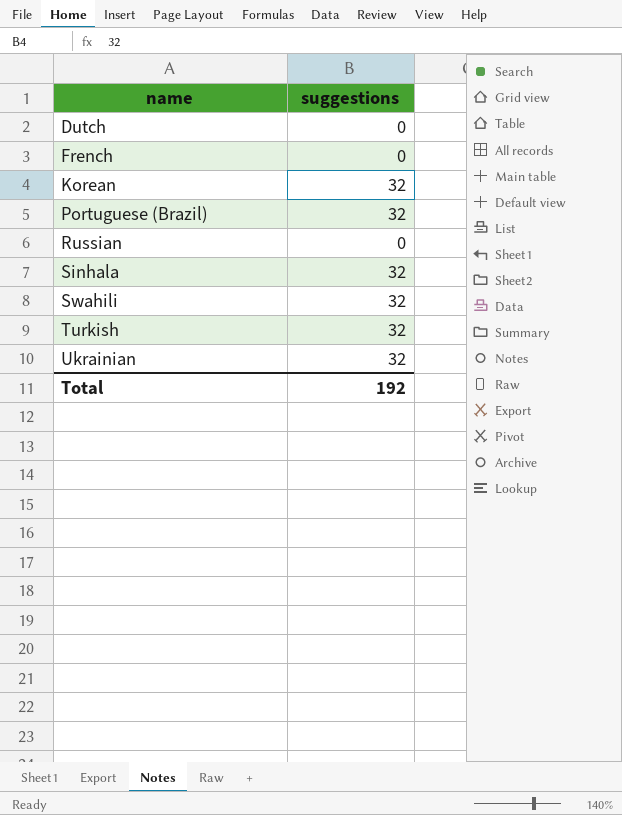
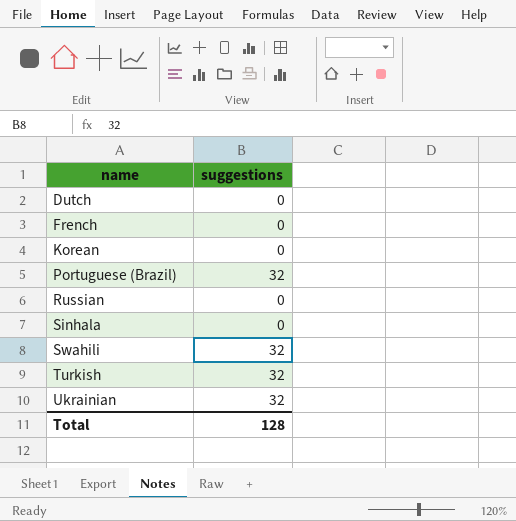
Korean | suggestions: 32 -> 0
Sinhala | suggestions: 32 -> 0
Total | suggestions: 192 -> 128

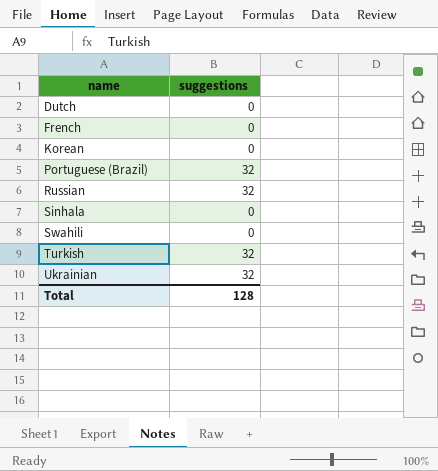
Russian | suggestions: 0 -> 32
Swahili | suggestions: 32 -> 0

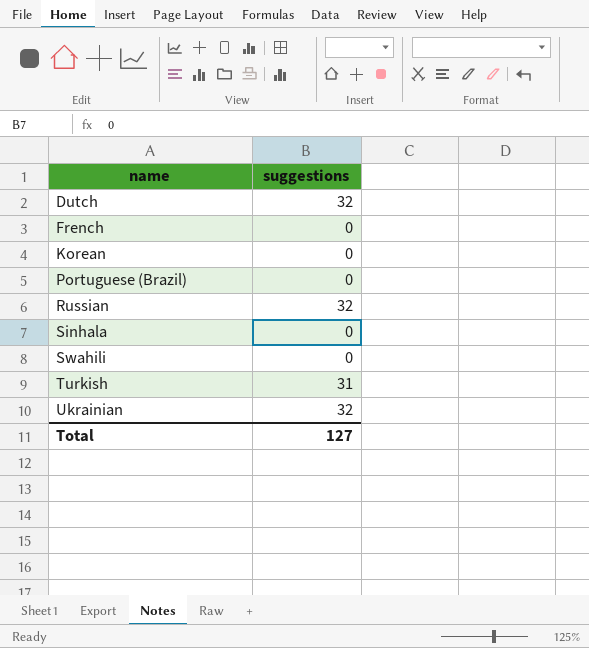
Dutch | suggestions: 0 -> 32
Portuguese (Brazil) | suggestions: 32 -> 0
Turkish | suggestions: 32 -> 31
Total | suggestions: 128 -> 127

